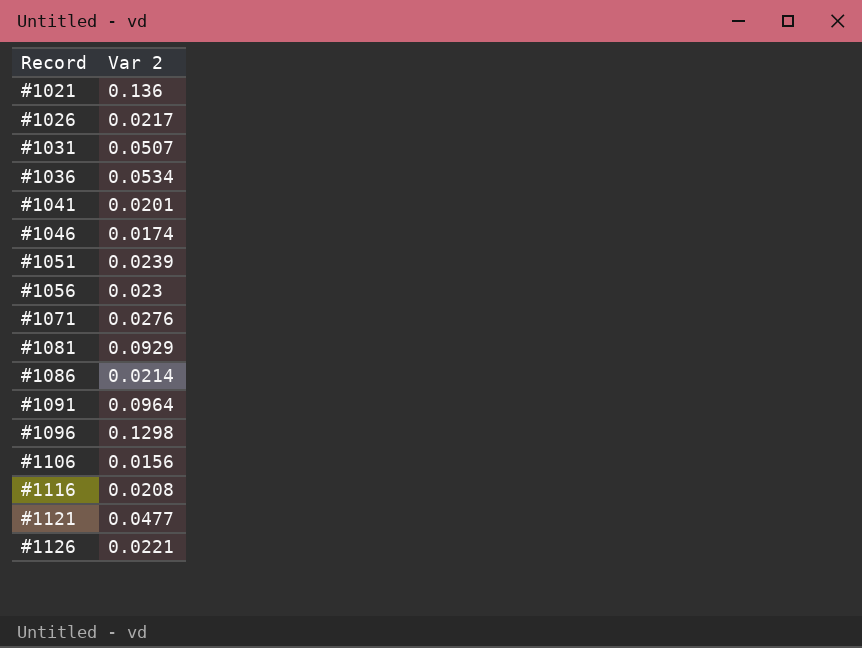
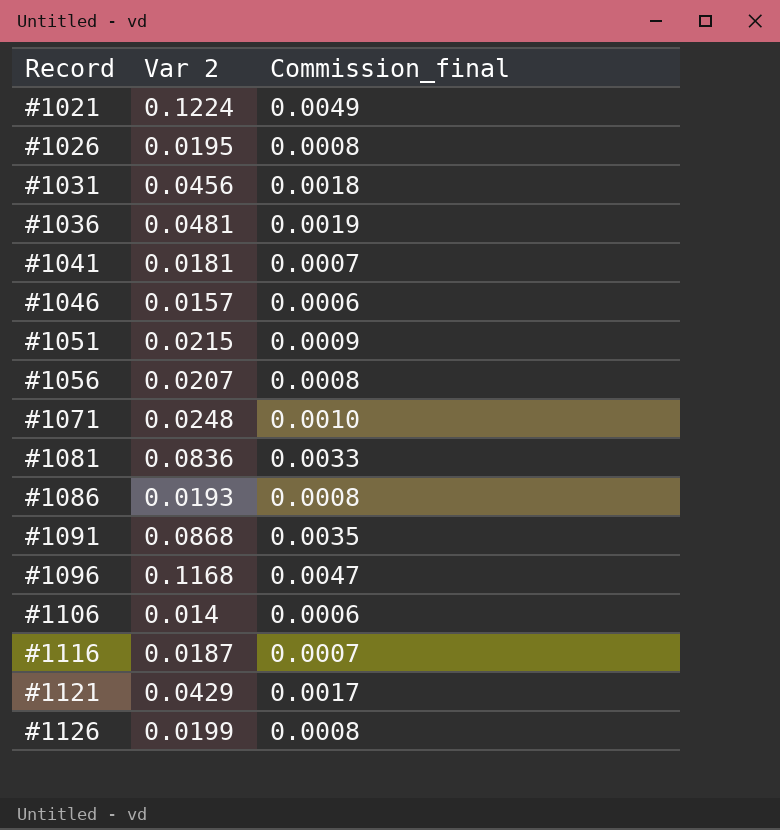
column Commission_final | formula: none -> [Var 2] * 0.04
#1021 | Var 2: 0.136 -> 0.1224
#1026 | Var 2: 0.0217 -> 0.0195
#1031 | Var 2: 0.0507 -> 0.0456
#1036 | Var 2: 0.0534 -> 0.0481
#1041 | Var 2: 0.0201 -> 0.0181
#1046 | Var 2: 0.0174 -> 0.0157
#1051 | Var 2: 0.0239 -> 0.0215
#1056 | Var 2: 0.023 -> 0.0207
#1071 | Var 2: 0.0276 -> 0.0248
#1081 | Var 2: 0.0929 -> 0.0836
#1086 | Var 2: 0.0214 -> 0.0193
#1091 | Var 2: 0.0964 -> 0.0868
#1096 | Var 2: 0.1298 -> 0.1168
#1106 | Var 2: 0.0156 -> 0.014
#1116 | Var 2: 0.0208 -> 0.0187
#1121 | Var 2: 0.0477 -> 0.0429
#1126 | Var 2: 0.0221 -> 0.0199

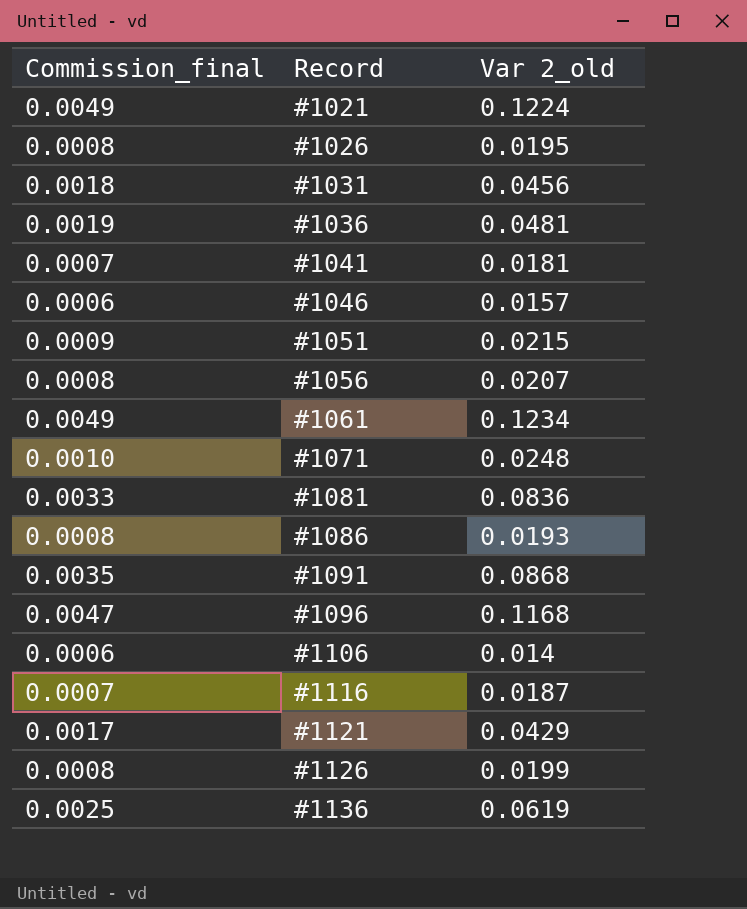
column Commission_final | position: 3 -> 1
column name: Var 2 -> Var 2_old
row #1061: none -> 0.0049 | 0.1234
row #1136: none -> 0.0025 | 0.0619

